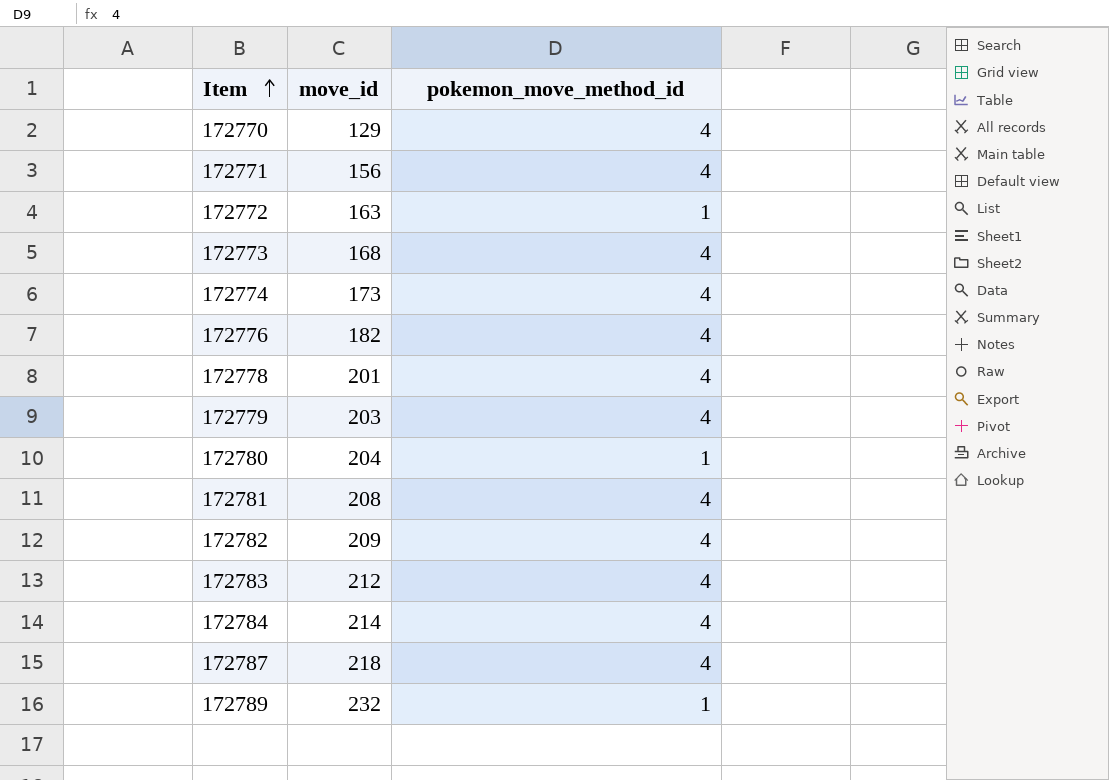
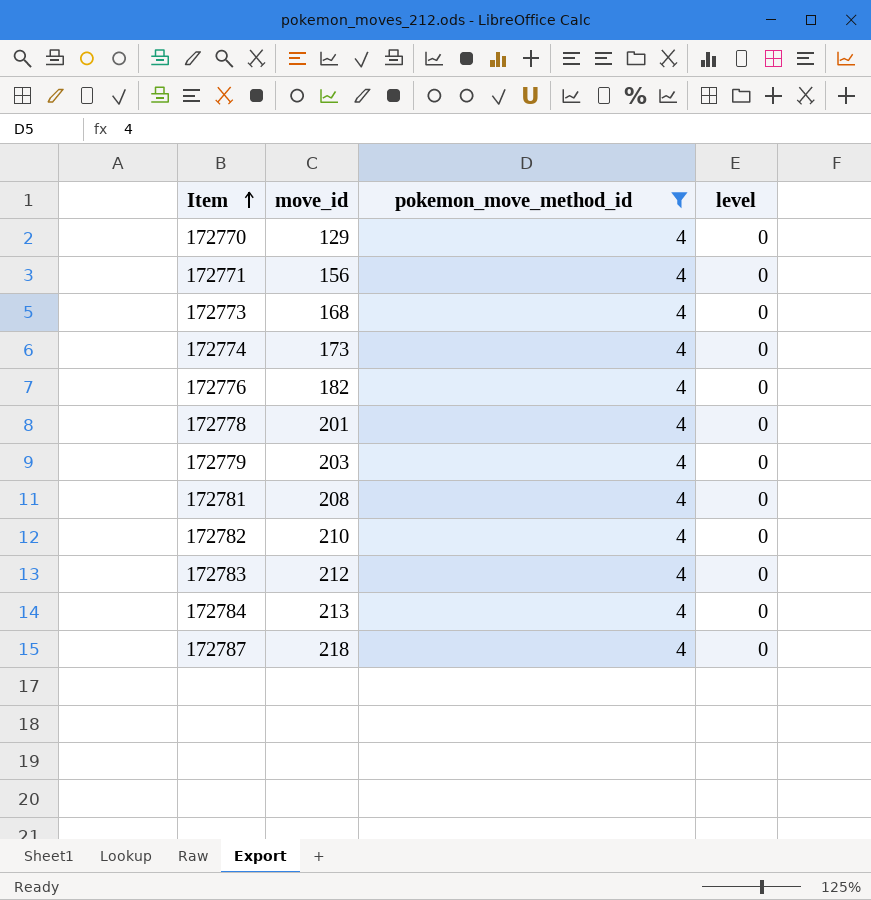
filter: none -> pokemon_move_method_id = 4
column level | position: none -> 4
172782 | move_id: 209 -> 210
172784 | move_id: 214 -> 213

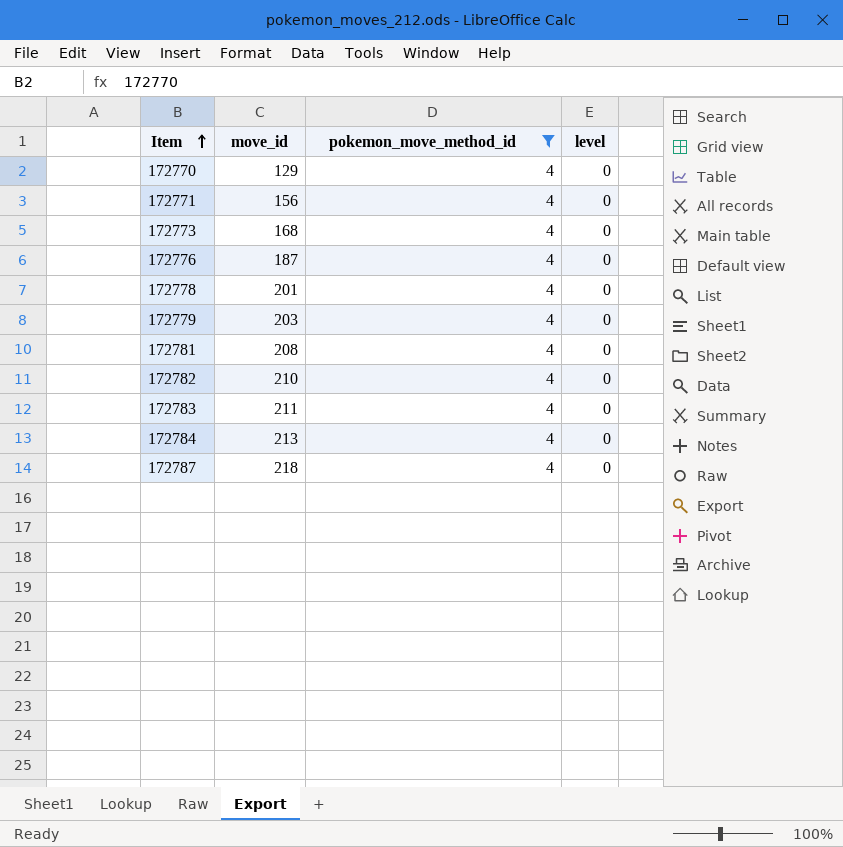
row 172774: 173 | 4 | 0 -> none
172776 | move_id: 182 -> 187
172783 | move_id: 212 -> 211

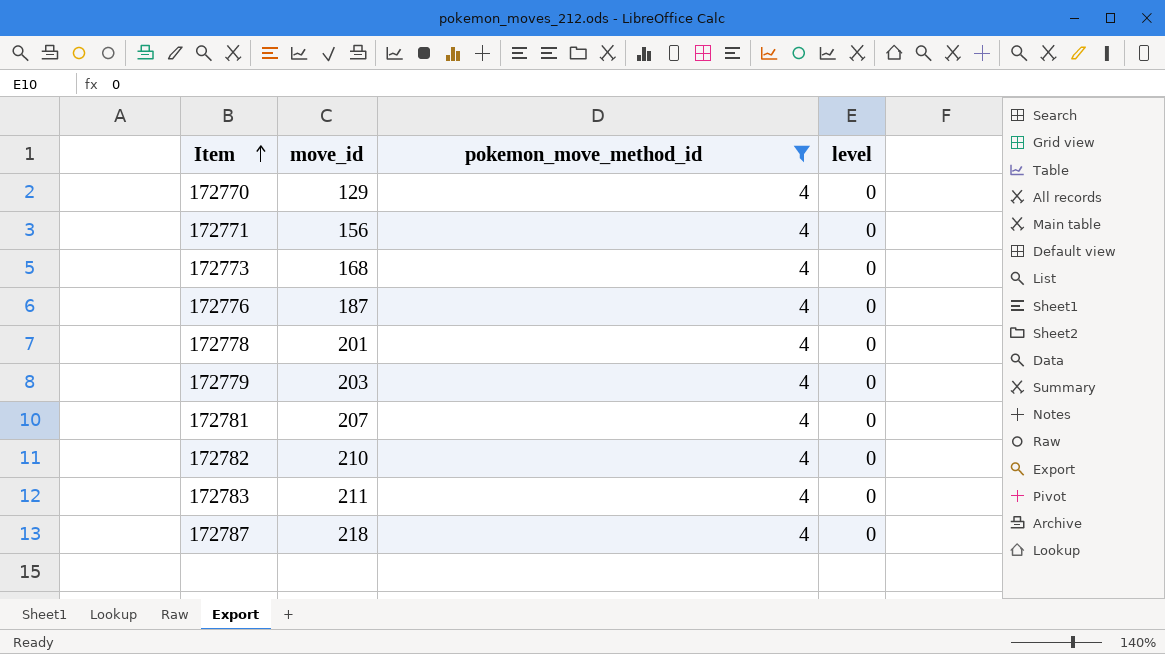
row 172784: 213 | 4 | 0 -> none
172781 | move_id: 208 -> 207

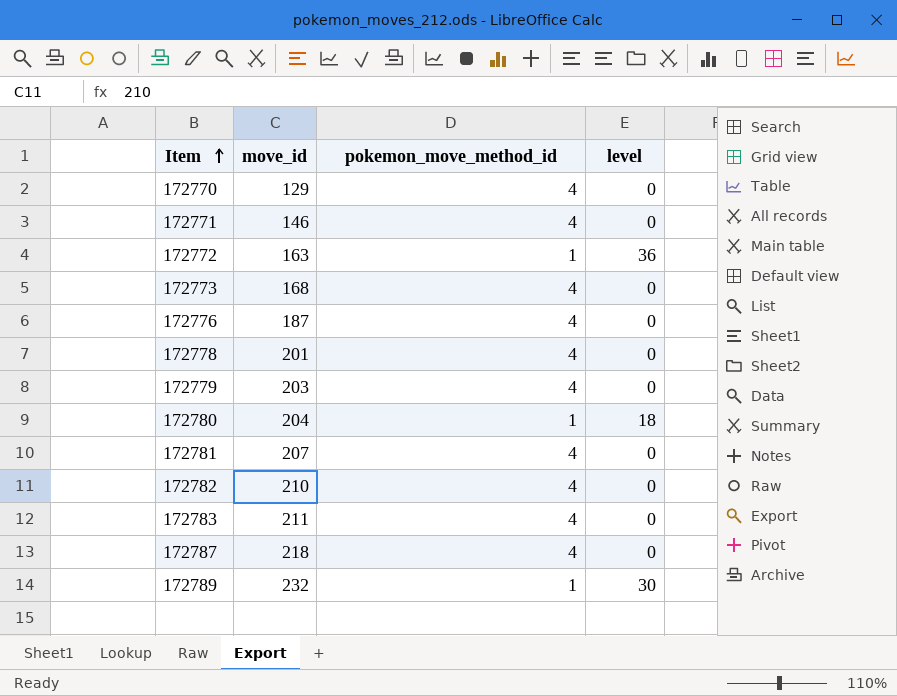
filter: pokemon_move_method_id = 4 -> none
172771 | move_id: 156 -> 146

